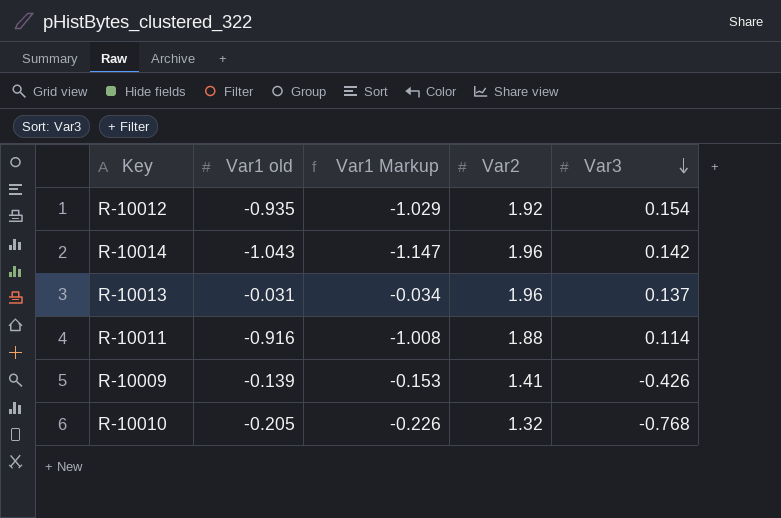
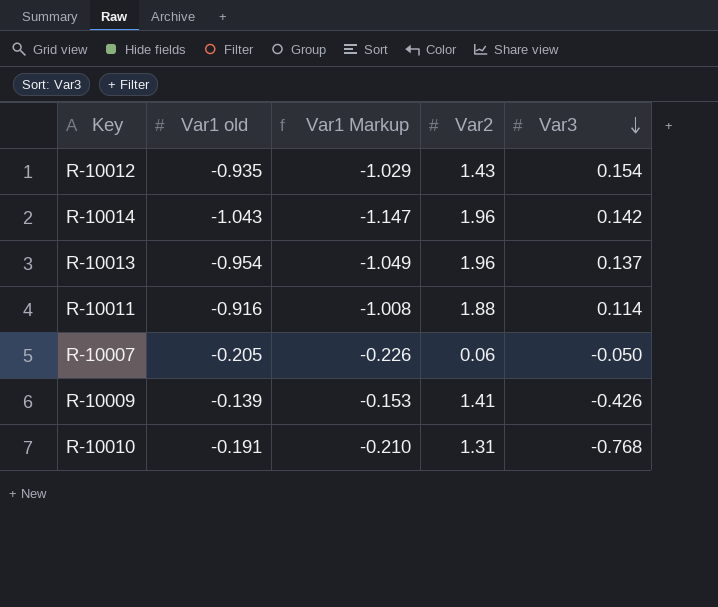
R-10012 | Var2: 1.92 -> 1.43
R-10013 | Var1 old: -0.031 -> -0.954
R-10013 | Var1 Markup: -0.034 -> -1.049
row R-10007: none -> -0.205 | -0.226 | 0.06 | -0.050
R-10010 | Var1 old: -0.205 -> -0.191
R-10010 | Var1 Markup: -0.226 -> -0.210
R-10010 | Var2: 1.32 -> 1.31

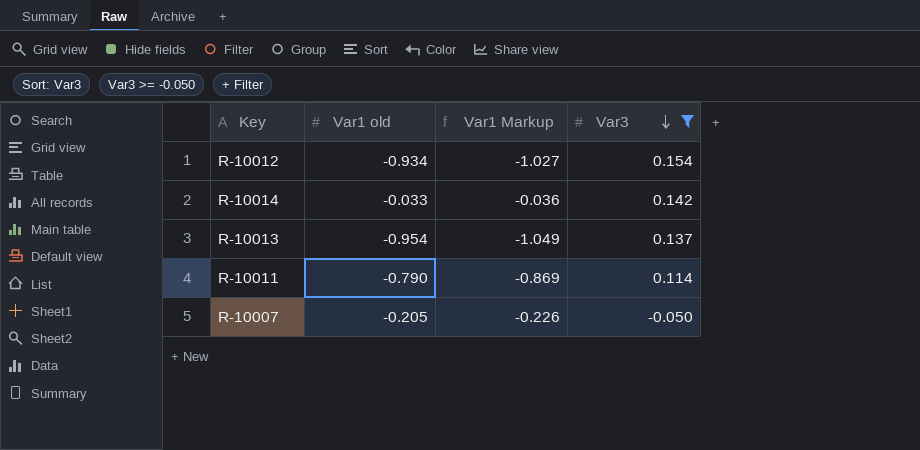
filter: none -> Var3 >= -0.050
column Var2 | position: 4 -> none
R-10012 | Var1 old: -0.935 -> -0.934
R-10012 | Var1 Markup: -1.029 -> -1.027
R-10014 | Var1 old: -1.043 -> -0.033
R-10014 | Var1 Markup: -1.147 -> -0.036
R-10011 | Var1 old: -0.916 -> -0.790
R-10011 | Var1 Markup: -1.008 -> -0.869

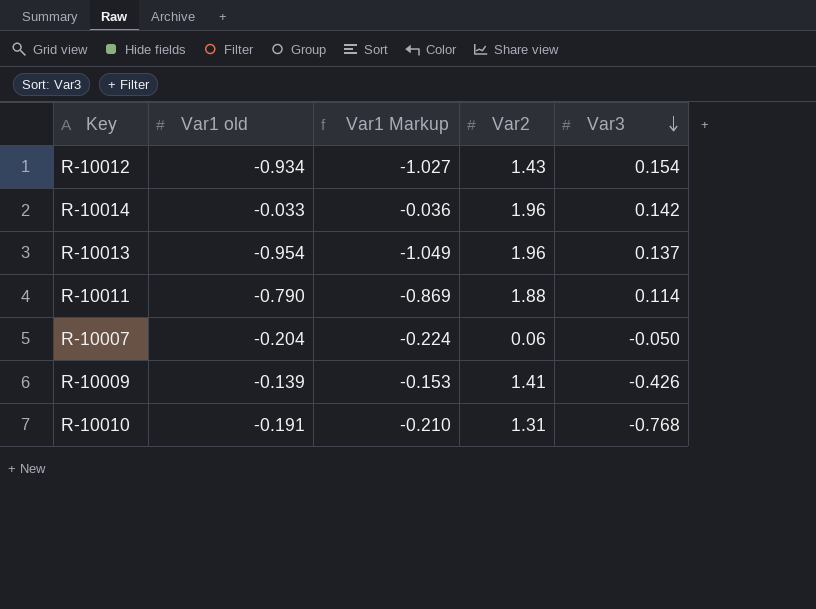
filter: Var3 >= -0.050 -> none
column Var2 | position: none -> 4
R-10007 | Var1 old: -0.205 -> -0.204
R-10007 | Var1 Markup: -0.226 -> -0.224

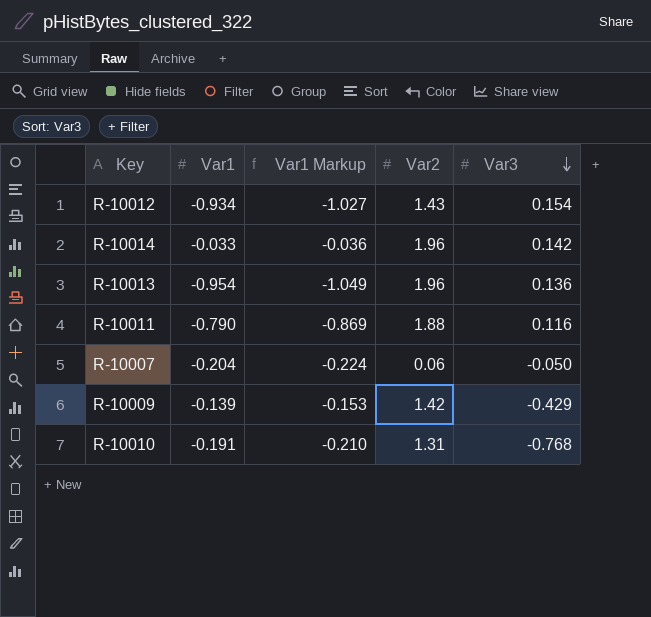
column name: Var1 old -> Var1
R-10013 | Var3: 0.137 -> 0.136
R-10011 | Var3: 0.114 -> 0.116
R-10009 | Var2: 1.41 -> 1.42
R-10009 | Var3: -0.426 -> -0.429

